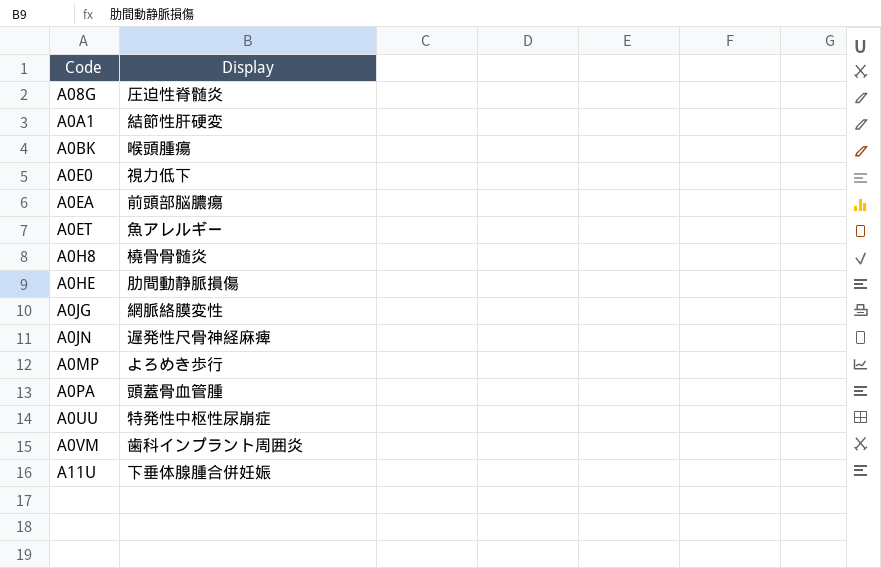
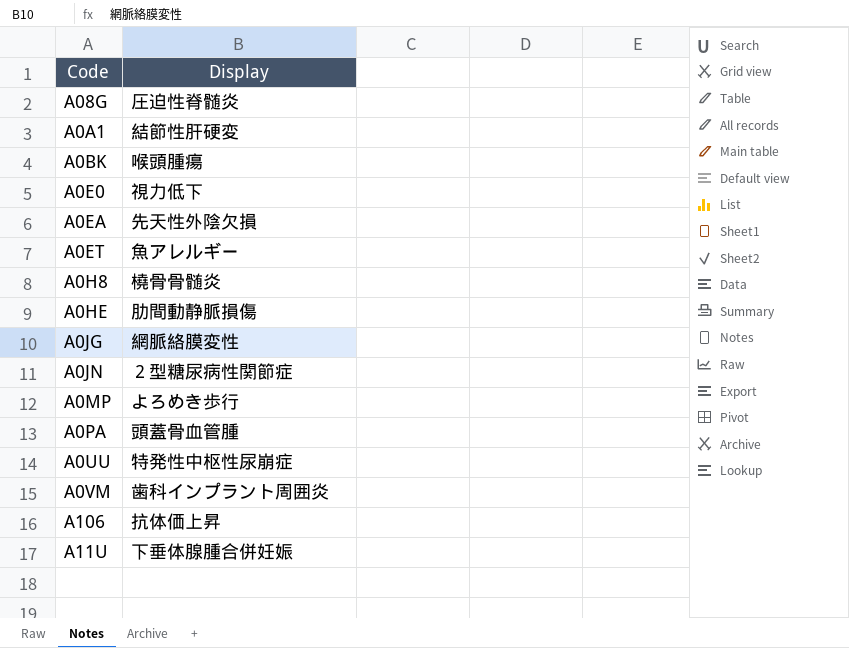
A0EA | Display: 前頭部脳膿瘍 -> 先天性外陰欠損
A0JN | Display: 遅発性尺骨神経麻痺 -> ２型糖尿病性関節症
row A106: none -> 抗体価上昇

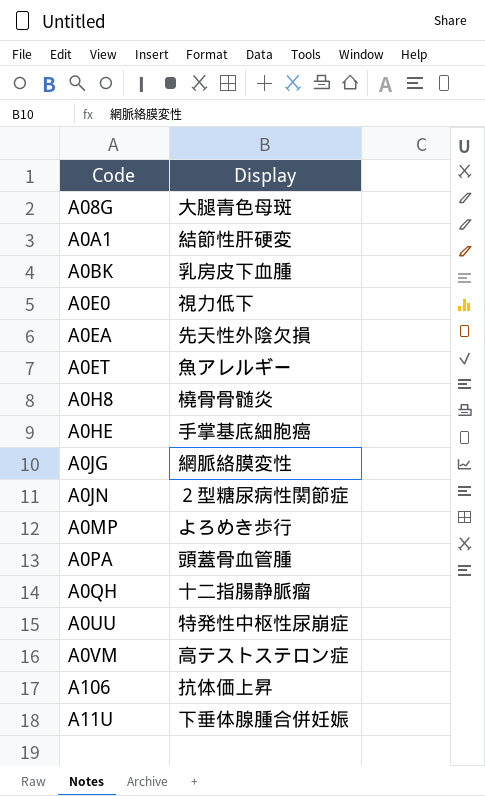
A08G | Display: 圧迫性脊髄炎 -> 大腿青色母斑
A0BK | Display: 喉頭腫瘍 -> 乳房皮下血腫
A0HE | Display: 肋間動静脈損傷 -> 手掌基底細胞癌
row A0QH: none -> 十二指腸静脈瘤
A0VM | Display: 歯科インプラント周囲炎 -> 高テストステロン症

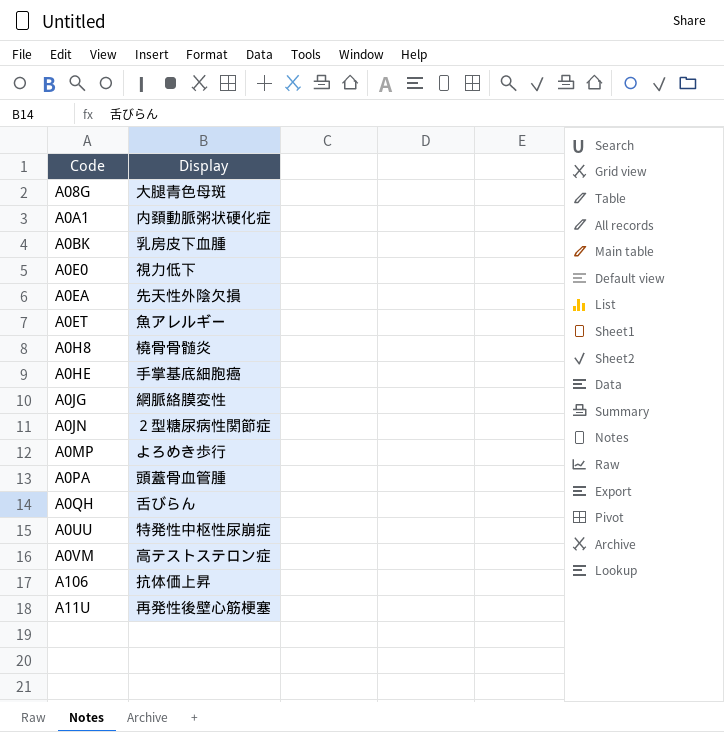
A0A1 | Display: 結節性肝硬変 -> 内頚動脈粥状硬化症
A0QH | Display: 十二指腸静脈瘤 -> 舌びらん
A11U | Display: 下垂体腺腫合併妊娠 -> 再発性後壁心筋梗塞

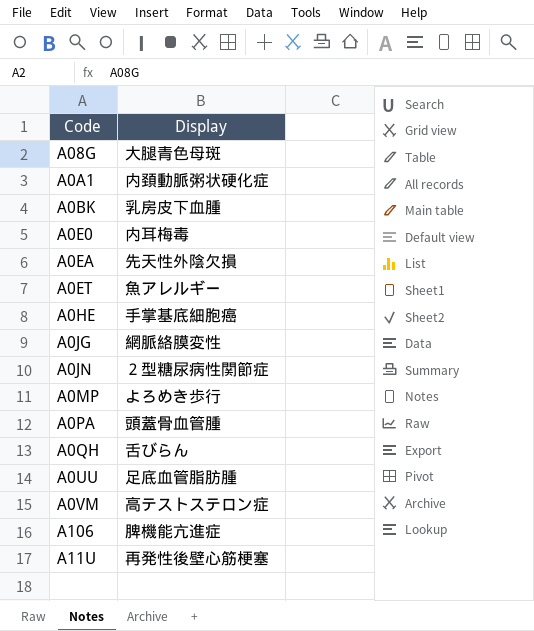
row A0H8: 橈骨骨髄炎 -> none
A0E0 | Display: 視力低下 -> 内耳梅毒
A0UU | Display: 特発性中枢性尿崩症 -> 足底血管脂肪腫
A106 | Display: 抗体価上昇 -> 脾機能亢進症

